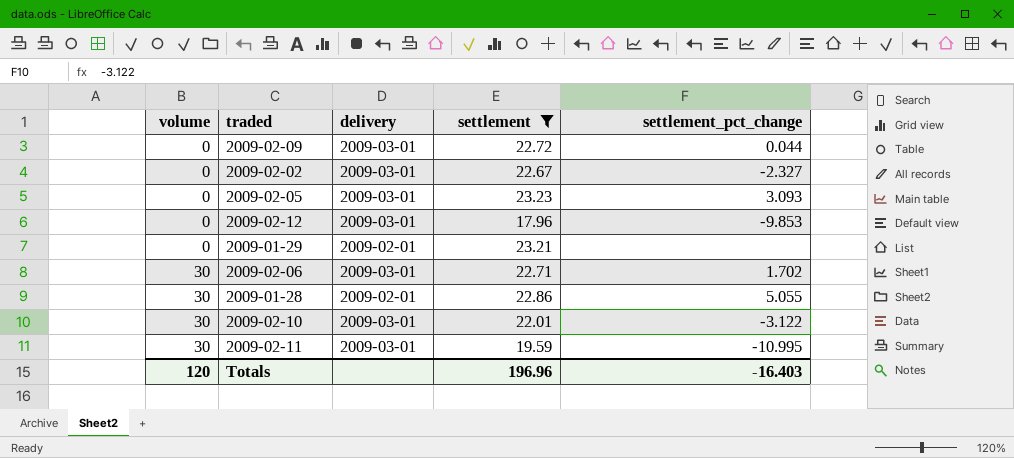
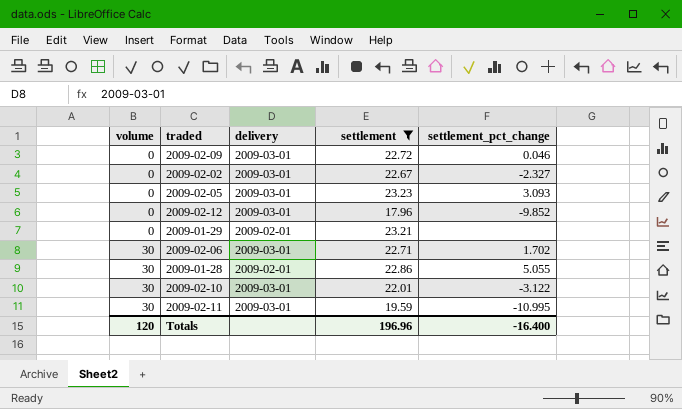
2009-02-09 | settlement_pct_change: 0.044 -> 0.046
2009-02-12 | settlement_pct_change: -9.853 -> -9.852
Totals | settlement_pct_change: -16.403 -> -16.400

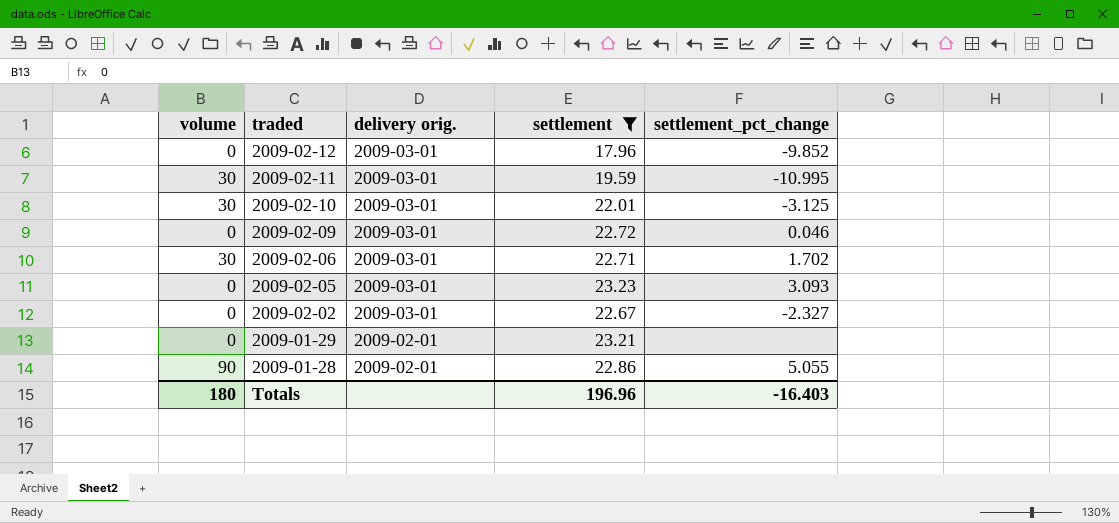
row order: volume ascending -> traded descending
column name: delivery -> delivery orig.
2009-02-10 | settlement_pct_change: -3.122 -> -3.125
2009-01-28 | volume: 30 -> 90
Totals | volume: 120 -> 180
Totals | settlement_pct_change: -16.400 -> -16.403

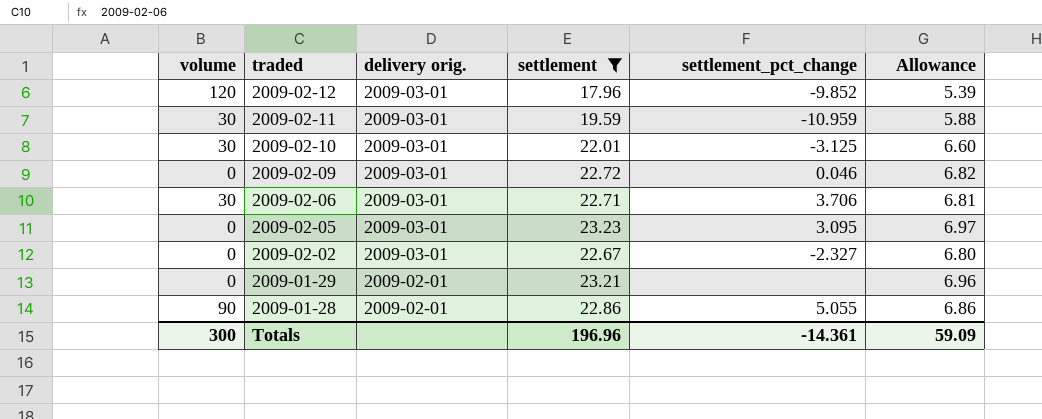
column Allowance | formula: none -> [settlement] * 0.3
2009-02-12 | volume: 0 -> 120
2009-02-11 | settlement_pct_change: -10.995 -> -10.959
2009-02-06 | settlement_pct_change: 1.702 -> 3.706
2009-02-05 | settlement_pct_change: 3.093 -> 3.095
Totals | volume: 180 -> 300
Totals | settlement_pct_change: -16.403 -> -14.361

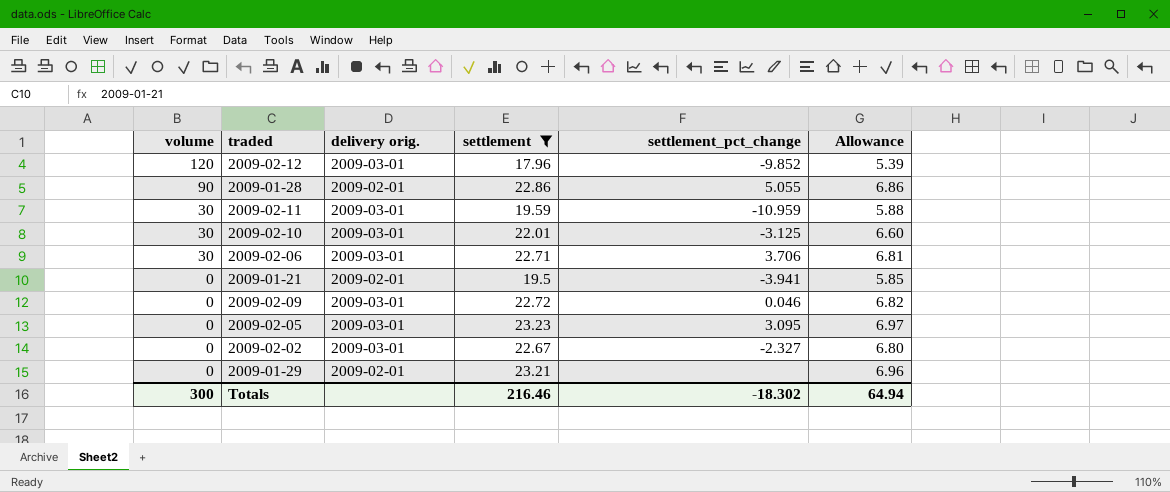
row order: traded descending -> volume descending
row 2009-01-21: none -> 0 | 2009-02-01 | 19.5 | -3.941 | 5.85
Totals | settlement: 196.96 -> 216.46
Totals | settlement_pct_change: -14.361 -> -18.302
Totals | Allowance: 59.09 -> 64.94

